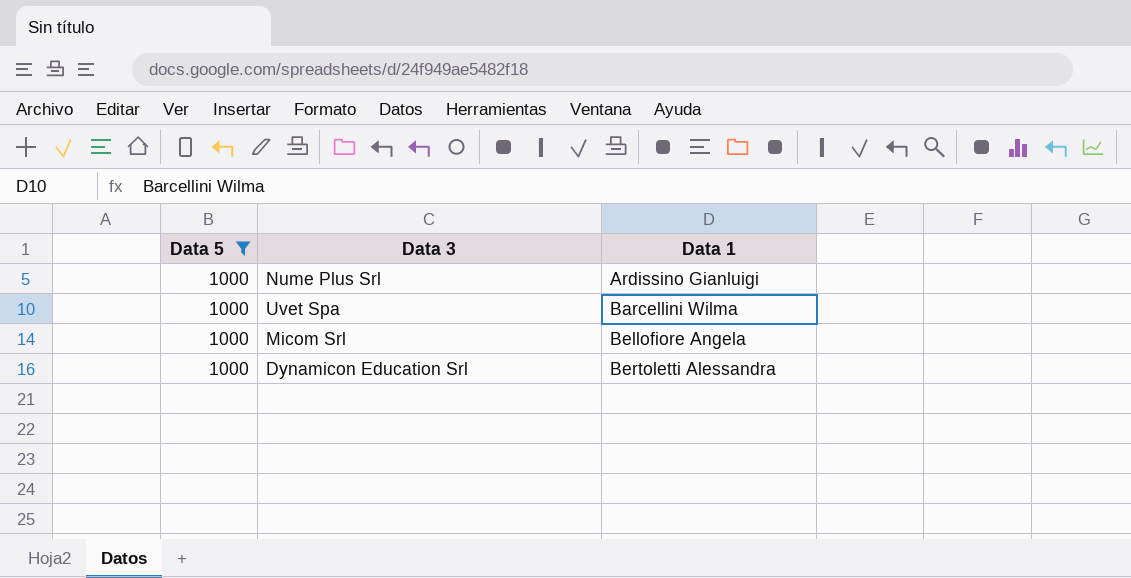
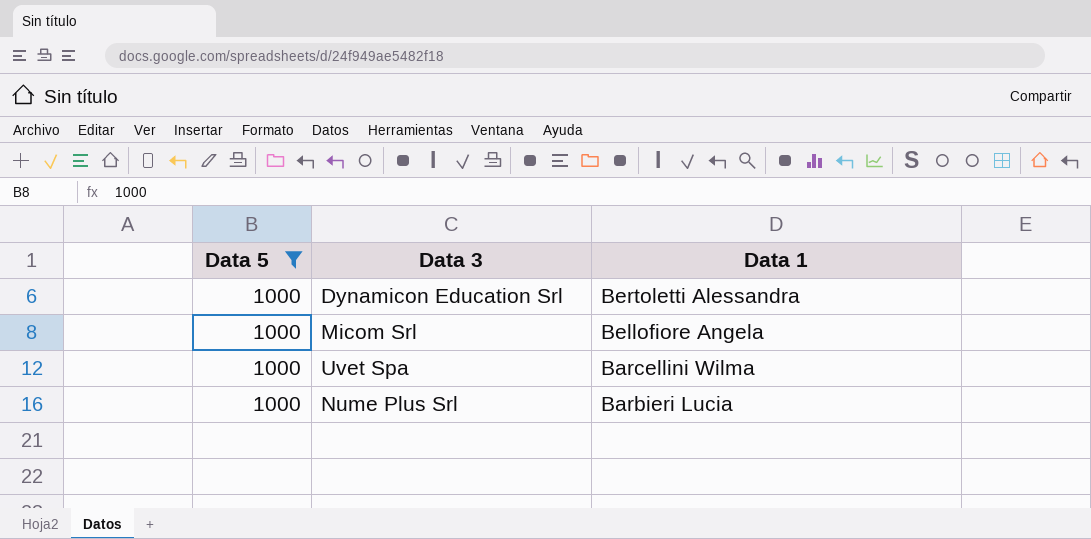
row order: Data 1 ascending -> Data 1 descending
Nume Plus Srl | Data 1: Ardissino Gianluigi -> Barbieri Lucia

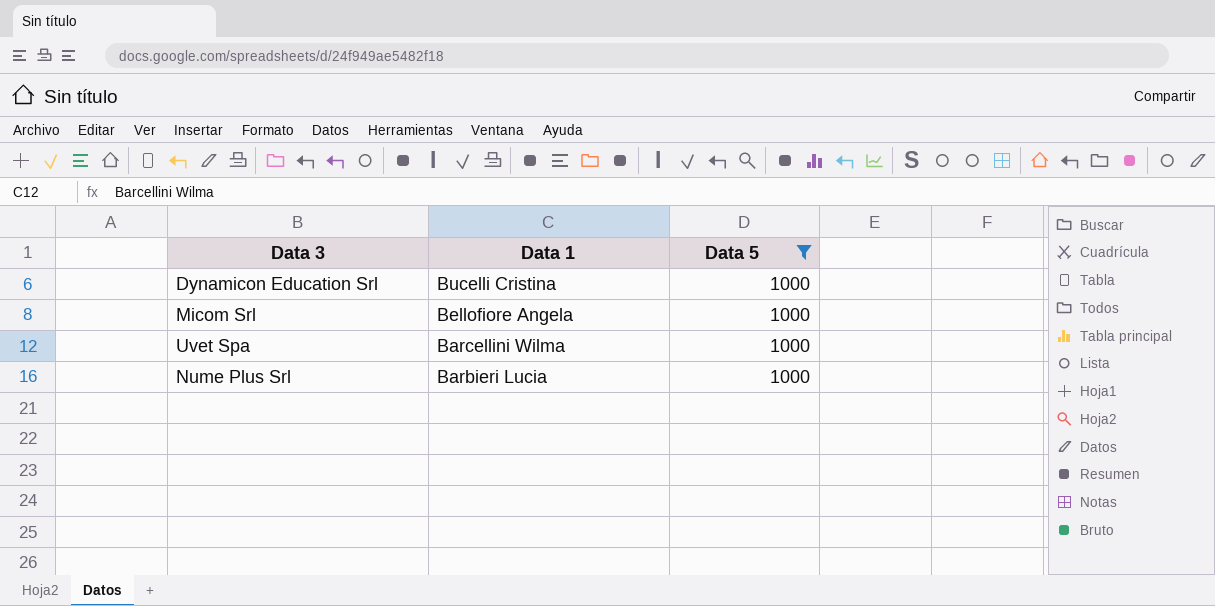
column Data 5 | position: 1 -> 3
Dynamicon Education Srl | Data 1: Bertoletti Alessandra -> Bucelli Cristina

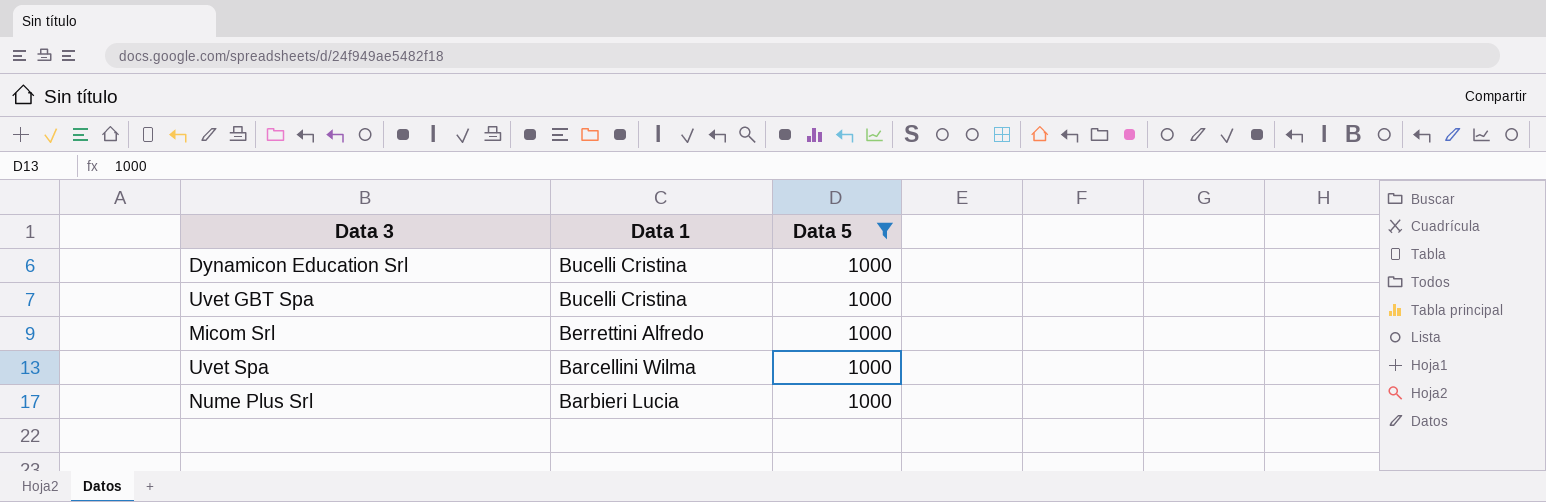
row Uvet GBT Spa: none -> Bucelli Cristina | 1000
Micom Srl | Data 1: Bellofiore Angela -> Berrettini Alfredo

